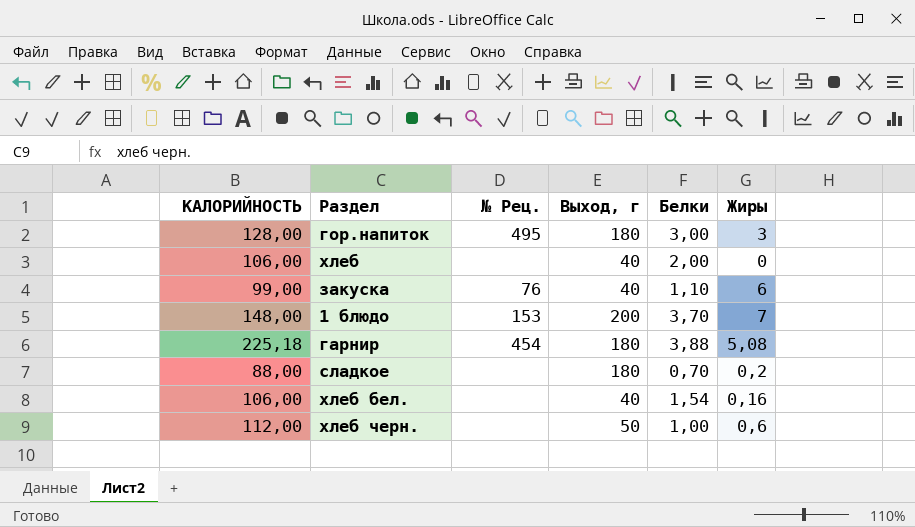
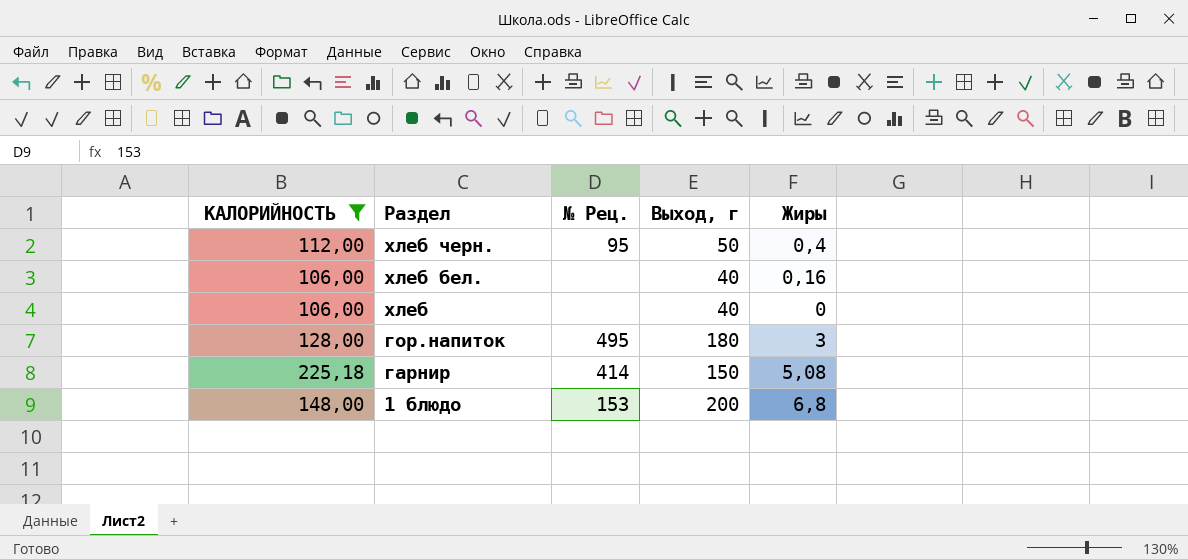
filter: none -> КАЛОРИЙНОСТЬ >= 106,00
row order: none -> Раздел descending
column Белки | position: 5 -> none
хлеб черн. | № Рец.: none -> 95
хлеб черн. | Жиры: 0,6 -> 0,4
гарнир | № Рец.: 454 -> 414
гарнир | Выход, г: 180 -> 150
1 блюдо | Жиры: 7 -> 6,8

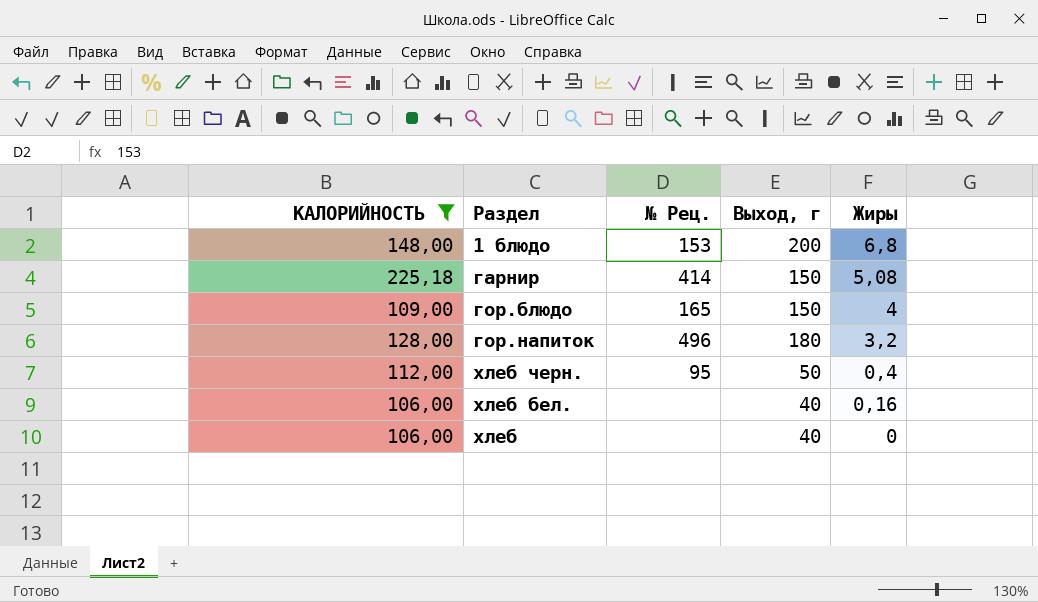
row order: Раздел descending -> Жиры descending
row гор.блюдо: none -> 109,00 | 165 | 150 | 4
гор.напиток | № Рец.: 495 -> 496
гор.напиток | Жиры: 3 -> 3,2

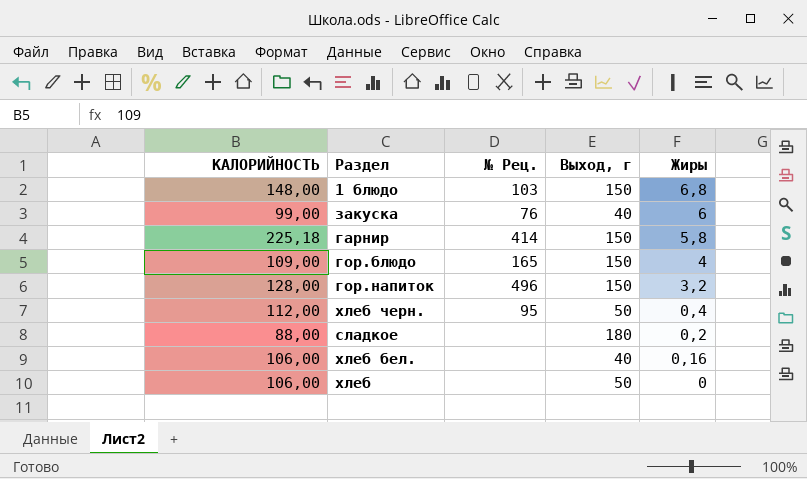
filter: КАЛОРИЙНОСТЬ >= 106,00 -> none
1 блюдо | № Рец.: 153 -> 103
1 блюдо | Выход, г: 200 -> 150
гарнир | Жиры: 5,08 -> 5,8
гор.напиток | Выход, г: 180 -> 150
хлеб | Выход, г: 40 -> 50

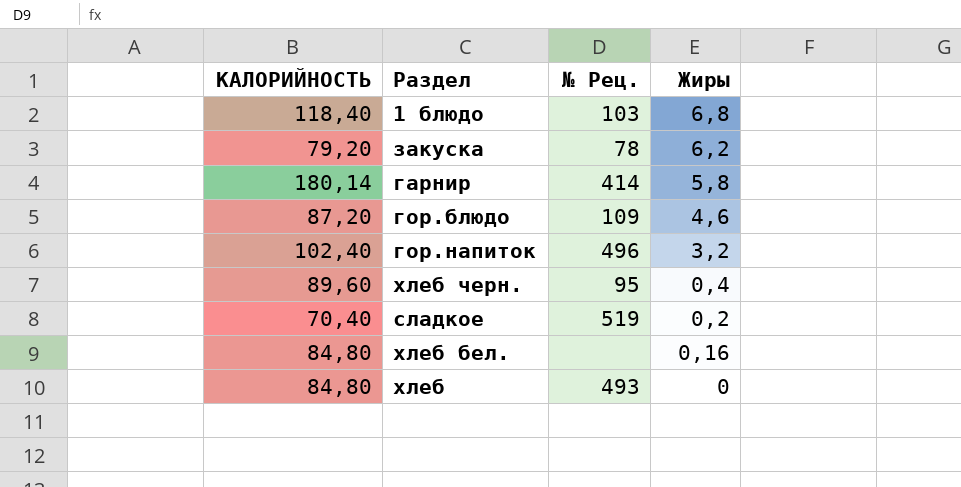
column Выход, г | position: 4 -> none
1 блюдо | КАЛОРИЙНОСТЬ: 148,00 -> 118,40
закуска | КАЛОРИЙНОСТЬ: 99,00 -> 79,20
закуска | № Рец.: 76 -> 78
закуска | Жиры: 6 -> 6,2
гарнир | КАЛОРИЙНОСТЬ: 225,18 -> 180,14
гор.блюдо | КАЛОРИЙНОСТЬ: 109,00 -> 87,20
гор.блюдо | № Рец.: 165 -> 109
гор.блюдо | Жиры: 4 -> 4,6
гор.напиток | КАЛОРИЙНОСТЬ: 128,00 -> 102,40
хлеб черн. | КАЛОРИЙНОСТЬ: 112,00 -> 89,60
сладкое | КАЛОРИЙНОСТЬ: 88,00 -> 70,40
сладкое | № Рец.: none -> 519
хлеб бел. | КАЛОРИЙНОСТЬ: 106,00 -> 84,80
хлеб | КАЛОРИЙНОСТЬ: 106,00 -> 84,80
хлеб | № Рец.: none -> 493

